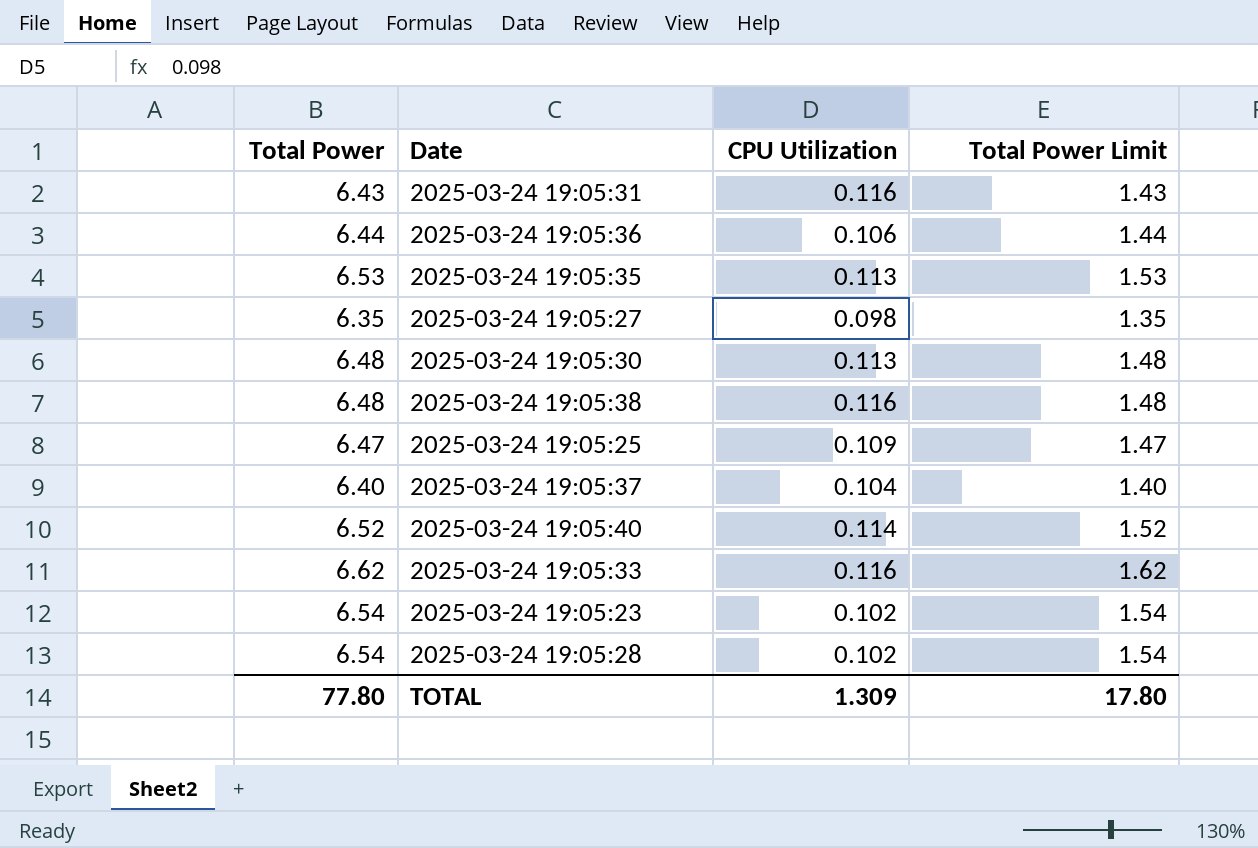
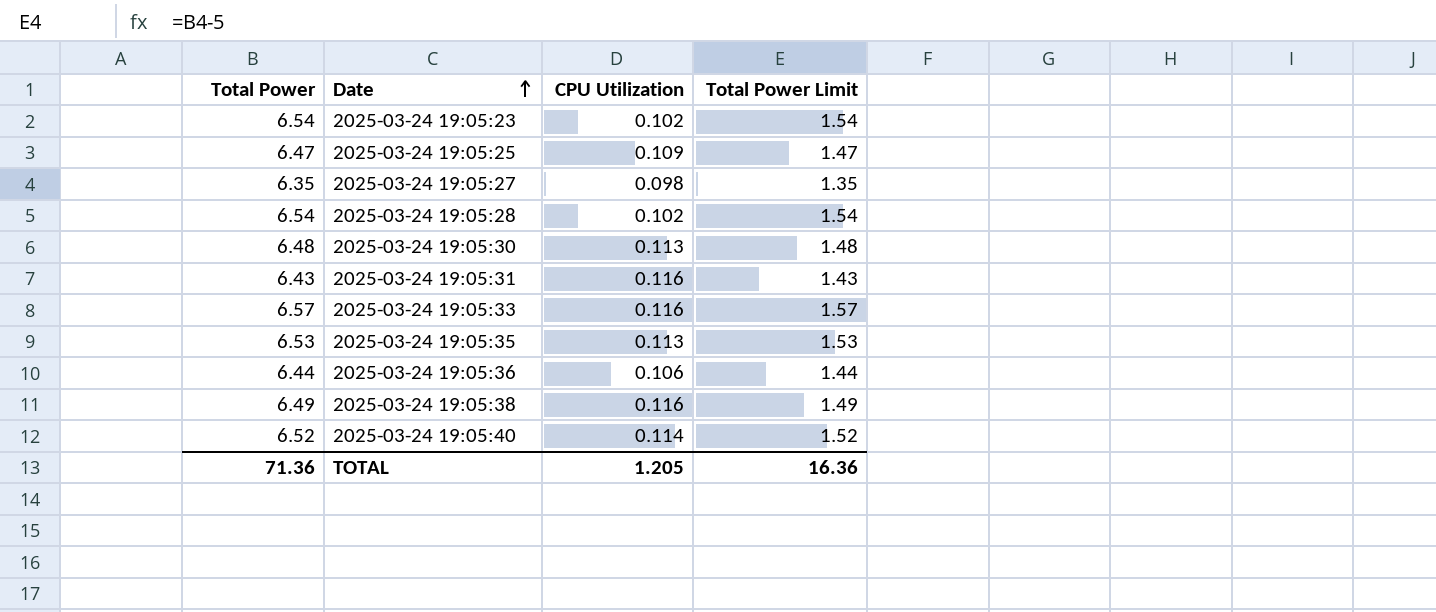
row order: none -> Date ascending
row 2025-03-24 19:05:37: 6.40 | 0.104 | 1.40 -> none
2025-03-24 19:05:33 | Total Power: 6.62 -> 6.57
2025-03-24 19:05:33 | Total Power Limit: 1.62 -> 1.57
2025-03-24 19:05:38 | Total Power: 6.48 -> 6.49
2025-03-24 19:05:38 | Total Power Limit: 1.48 -> 1.49
TOTAL | Total Power: 77.80 -> 71.36
TOTAL | CPU Utilization: 1.309 -> 1.205
TOTAL | Total Power Limit: 17.80 -> 16.36

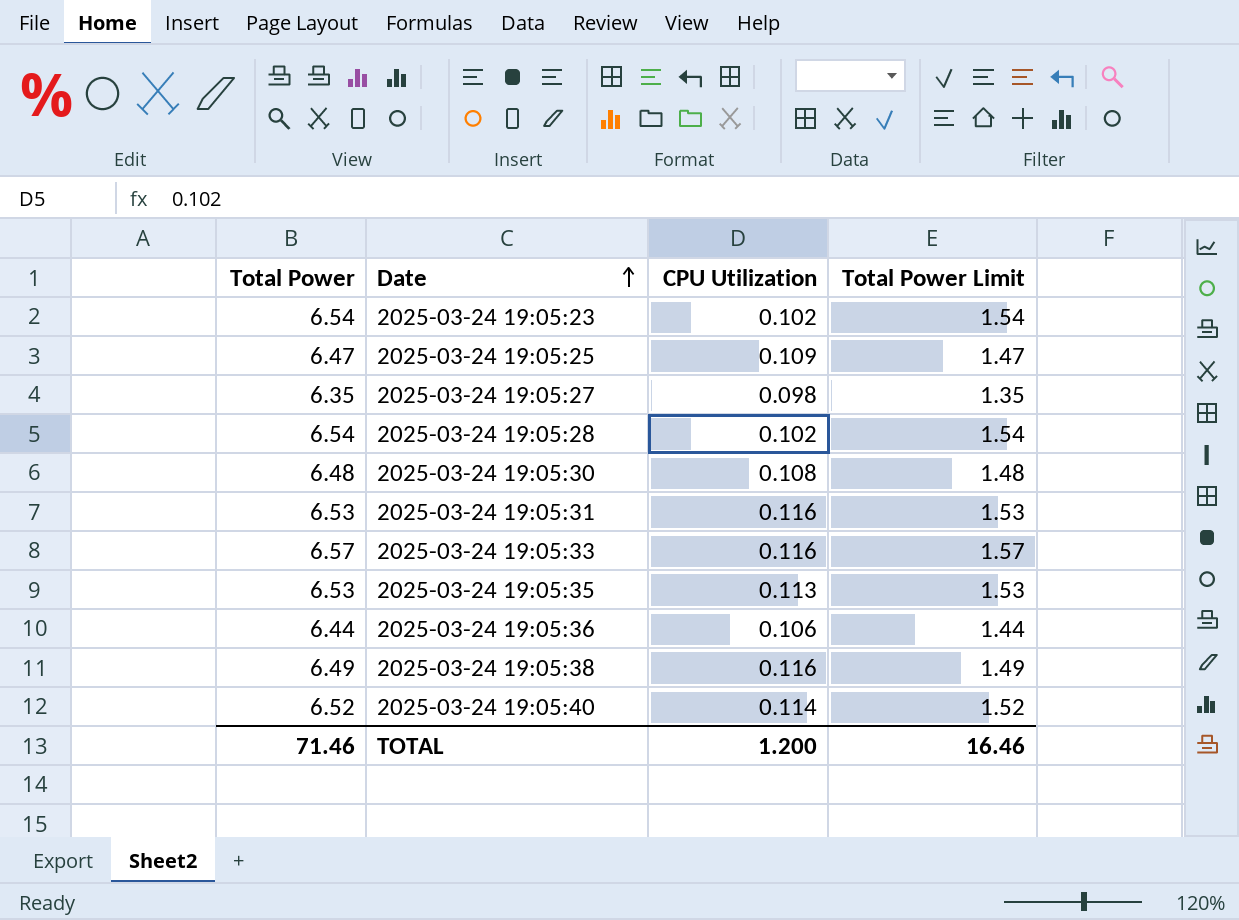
2025-03-24 19:05:30 | CPU Utilization: 0.113 -> 0.108
2025-03-24 19:05:31 | Total Power: 6.43 -> 6.53
2025-03-24 19:05:31 | Total Power Limit: 1.43 -> 1.53
TOTAL | Total Power: 71.36 -> 71.46
TOTAL | CPU Utilization: 1.205 -> 1.200
TOTAL | Total Power Limit: 16.36 -> 16.46

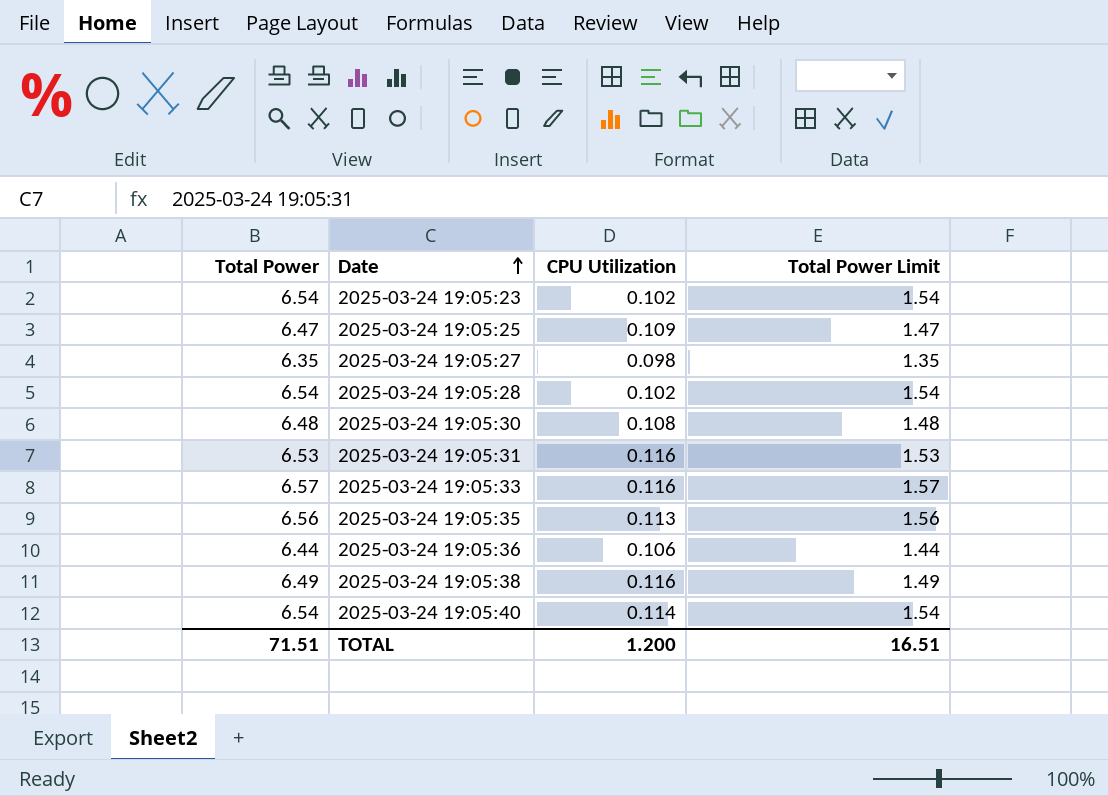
2025-03-24 19:05:35 | Total Power: 6.53 -> 6.56
2025-03-24 19:05:35 | Total Power Limit: 1.53 -> 1.56
2025-03-24 19:05:40 | Total Power: 6.52 -> 6.54
2025-03-24 19:05:40 | Total Power Limit: 1.52 -> 1.54
TOTAL | Total Power: 71.46 -> 71.51
TOTAL | Total Power Limit: 16.46 -> 16.51

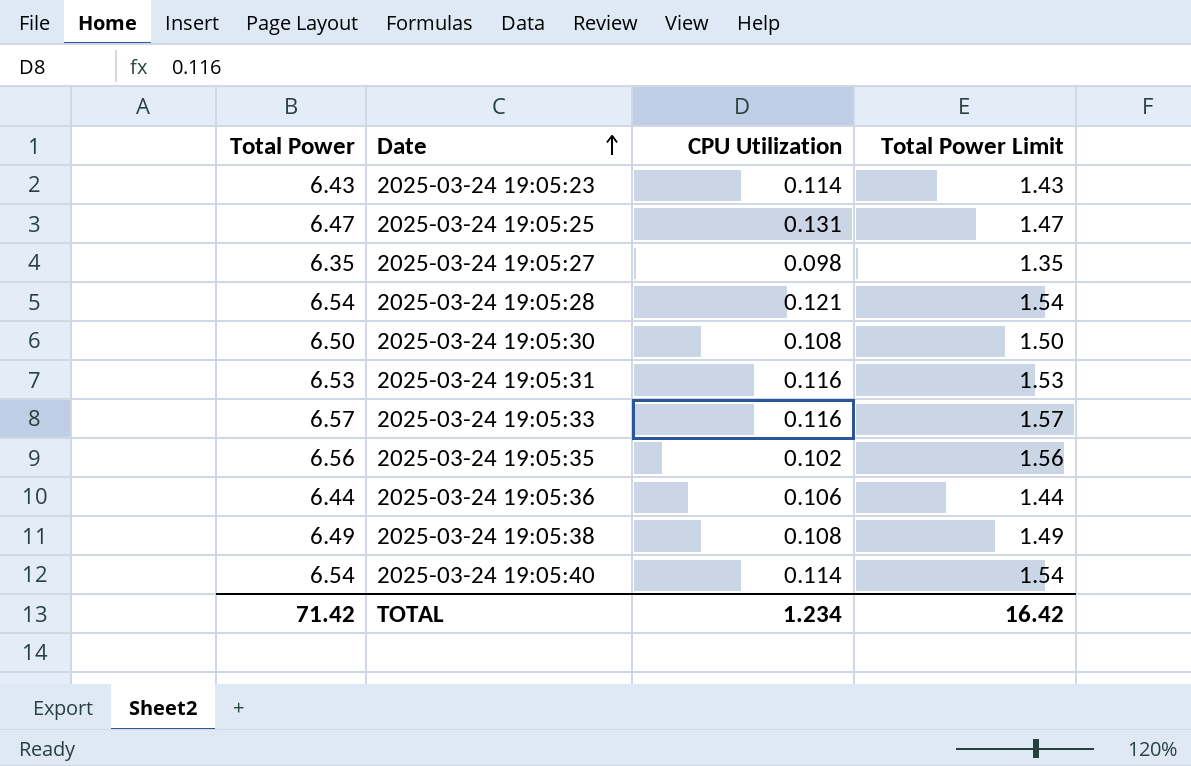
2025-03-24 19:05:23 | Total Power: 6.54 -> 6.43
2025-03-24 19:05:23 | CPU Utilization: 0.102 -> 0.114
2025-03-24 19:05:23 | Total Power Limit: 1.54 -> 1.43
2025-03-24 19:05:25 | CPU Utilization: 0.109 -> 0.131
2025-03-24 19:05:28 | CPU Utilization: 0.102 -> 0.121
2025-03-24 19:05:30 | Total Power: 6.48 -> 6.50
2025-03-24 19:05:30 | Total Power Limit: 1.48 -> 1.50
2025-03-24 19:05:35 | CPU Utilization: 0.113 -> 0.102
2025-03-24 19:05:38 | CPU Utilization: 0.116 -> 0.108
TOTAL | Total Power: 71.51 -> 71.42
TOTAL | CPU Utilization: 1.200 -> 1.234
TOTAL | Total Power Limit: 16.51 -> 16.42

